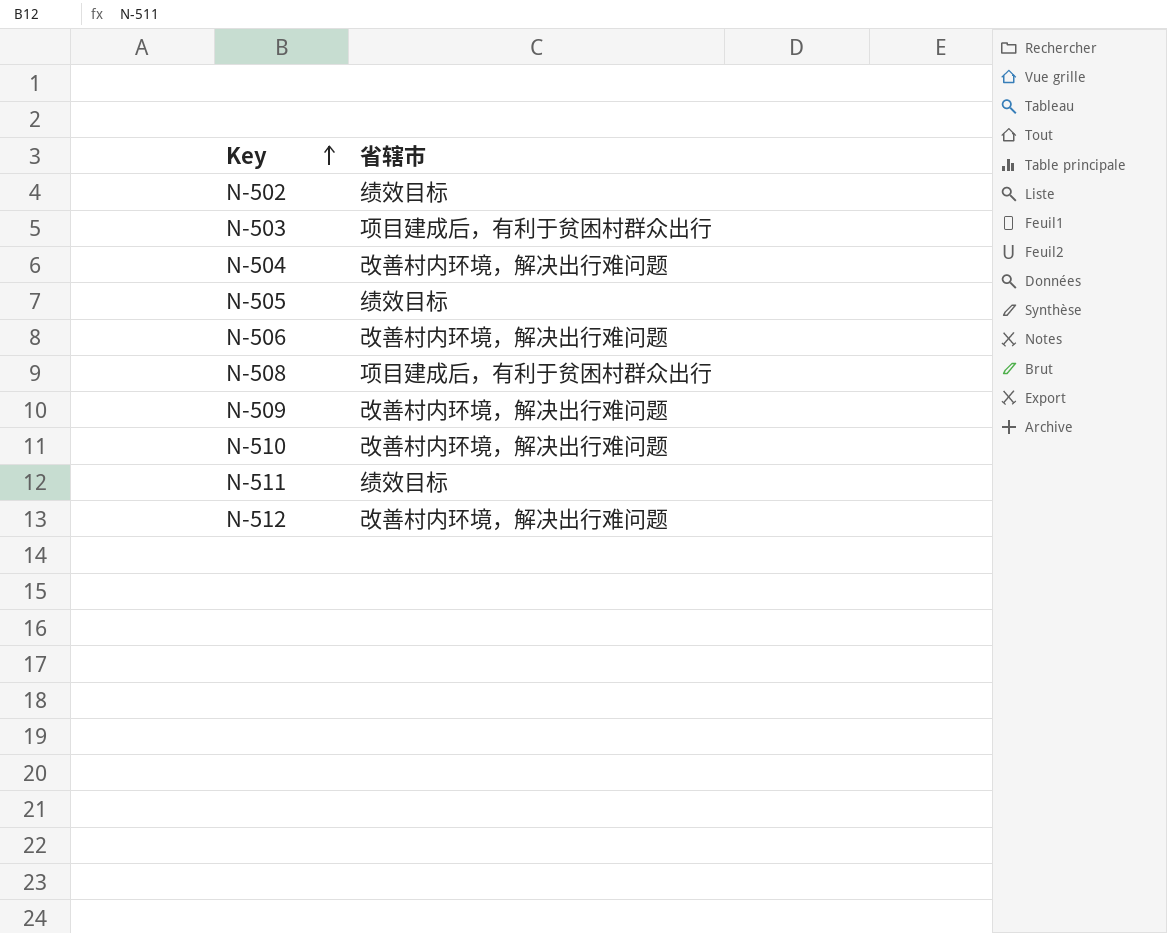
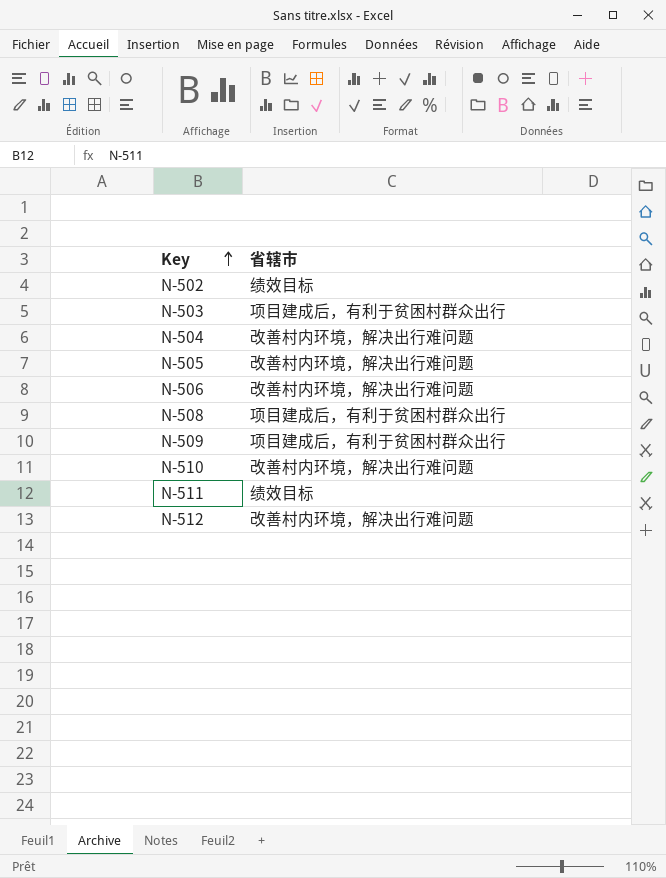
N-505 | 省辖市: 绩效目标 -> 改善村内环境，解决出行难问题
N-509 | 省辖市: 改善村内环境，解决出行难问题 -> 项目建成后，有利于贫困村群众出行

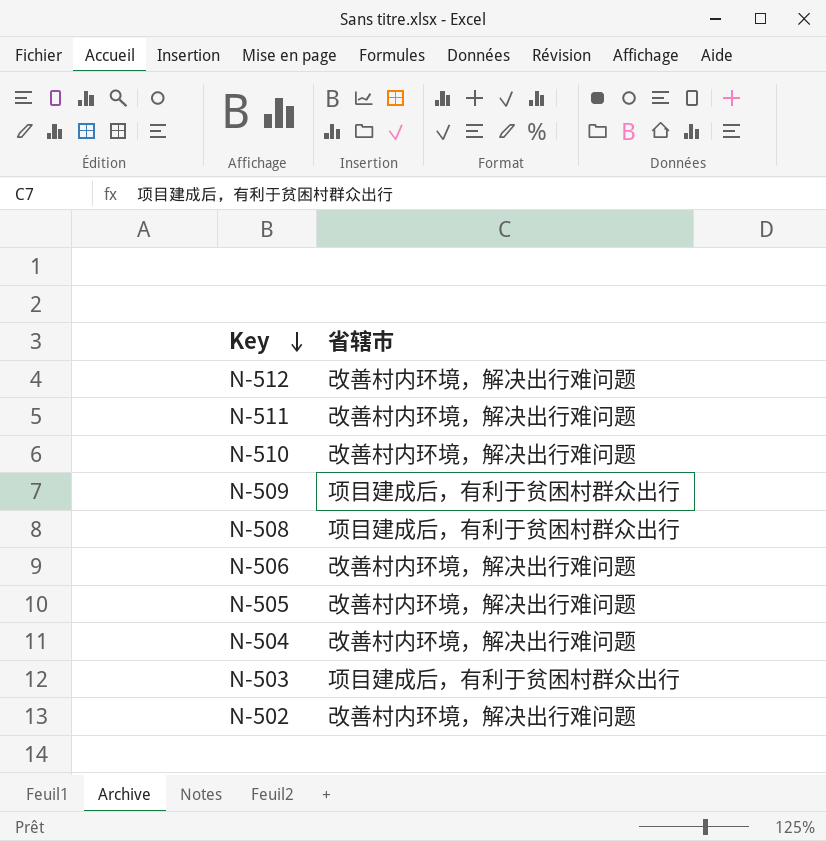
row order: Key ascending -> Key descending
N-511 | 省辖市: 绩效目标 -> 改善村内环境，解决出行难问题
N-502 | 省辖市: 绩效目标 -> 改善村内环境，解决出行难问题

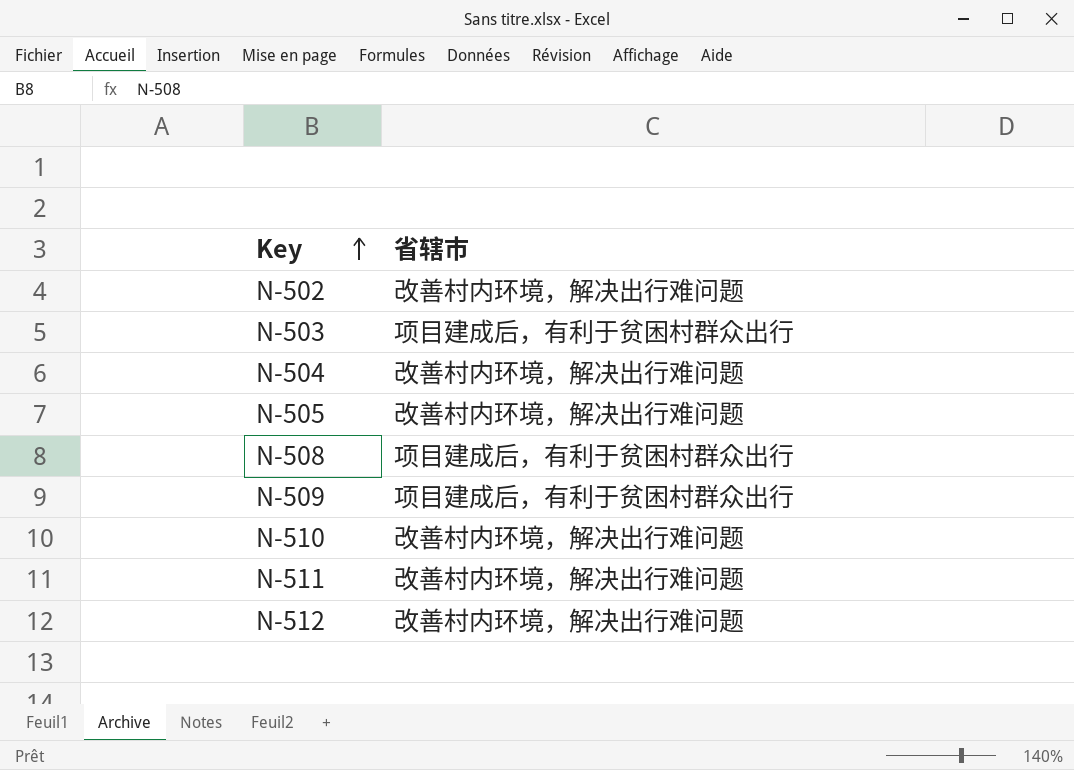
row order: Key descending -> Key ascending
row N-506: 改善村内环境，解决出行难问题 -> none

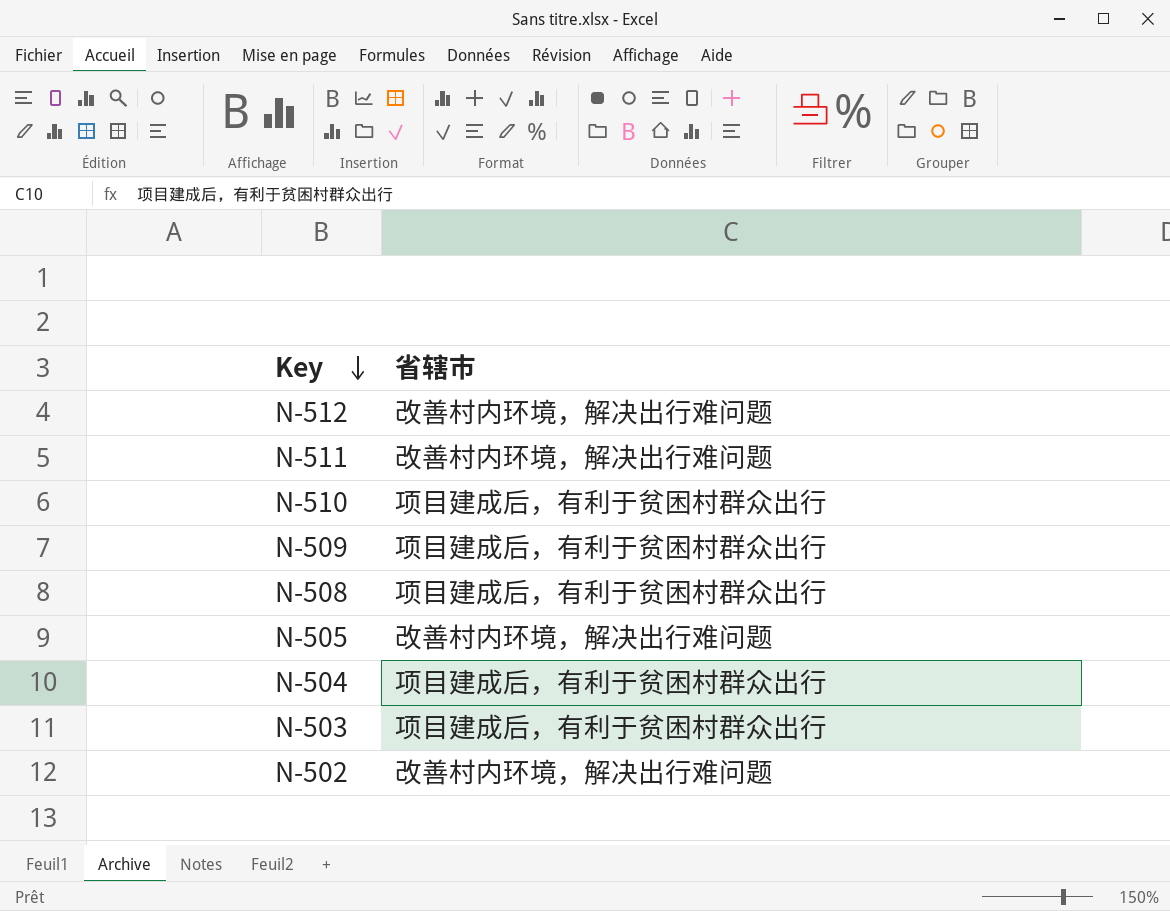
row order: Key ascending -> Key descending
N-510 | 省辖市: 改善村内环境，解决出行难问题 -> 项目建成后，有利于贫困村群众出行
N-504 | 省辖市: 改善村内环境，解决出行难问题 -> 项目建成后，有利于贫困村群众出行

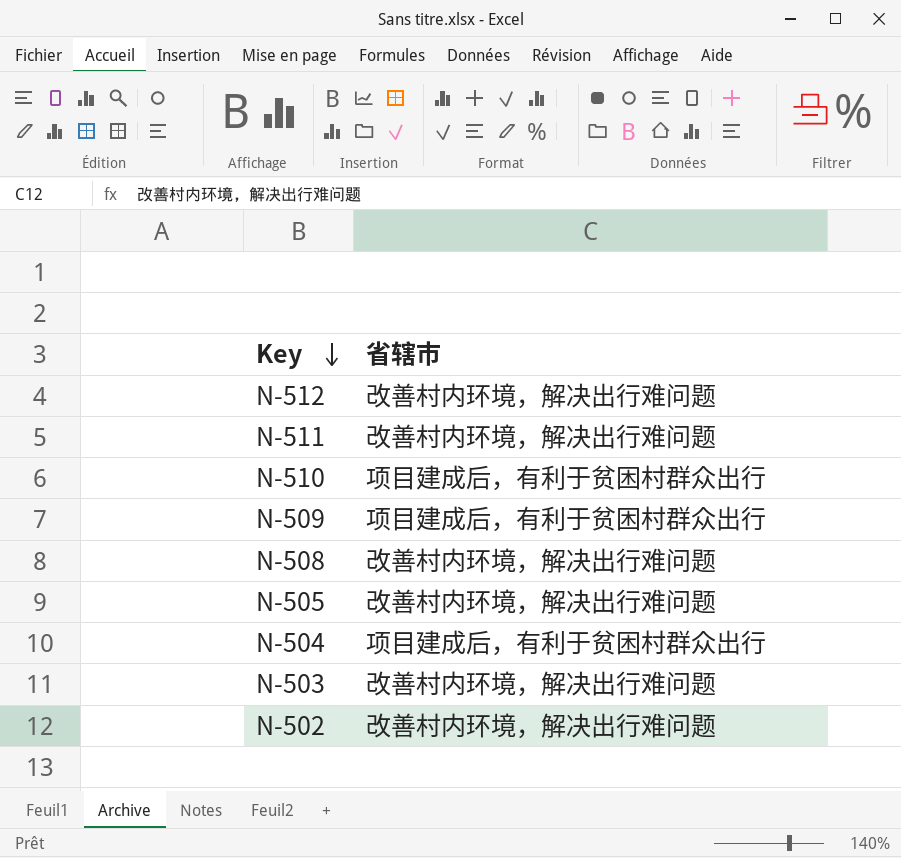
N-508 | 省辖市: 项目建成后，有利于贫困村群众出行 -> 改善村内环境，解决出行难问题
N-503 | 省辖市: 项目建成后，有利于贫困村群众出行 -> 改善村内环境，解决出行难问题

